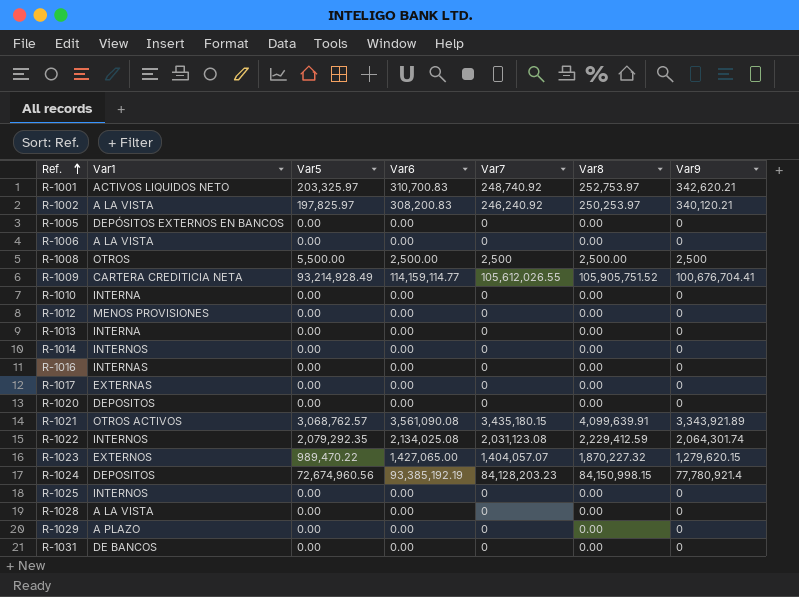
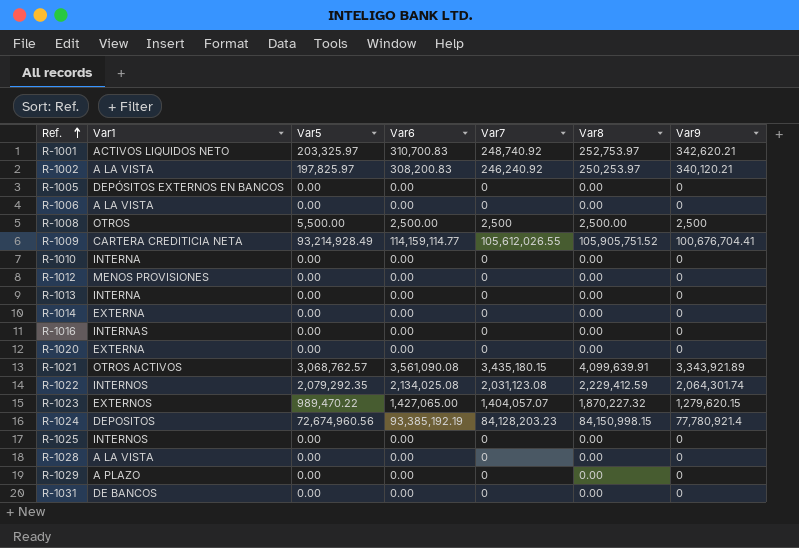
row R-1017: EXTERNAS | 0.00 | 0.00 | 0 | 0.00 | 0 -> none
R-1014 | Var1: INTERNOS -> EXTERNA
R-1020 | Var1: DEPOSITOS -> EXTERNA

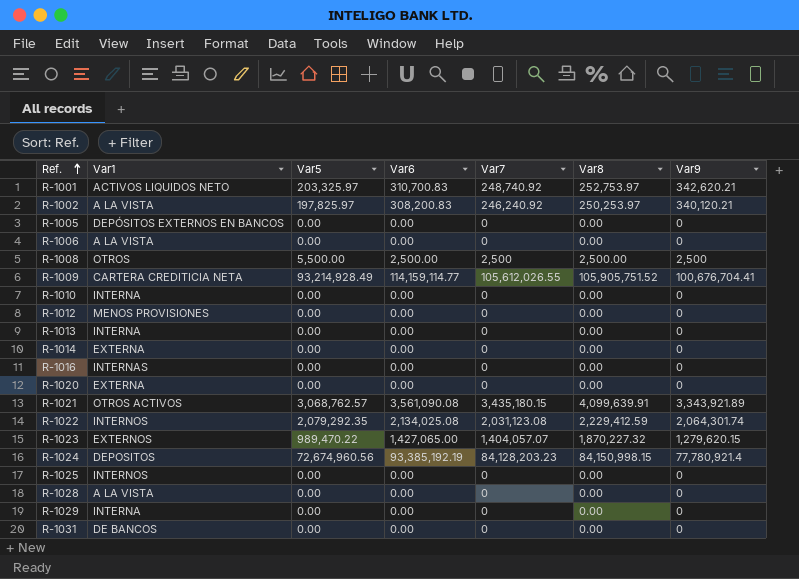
R-1029 | Var1: A PLAZO -> INTERNA

